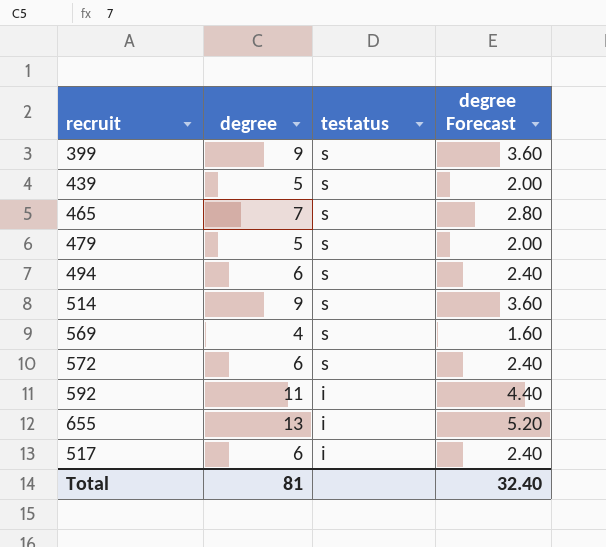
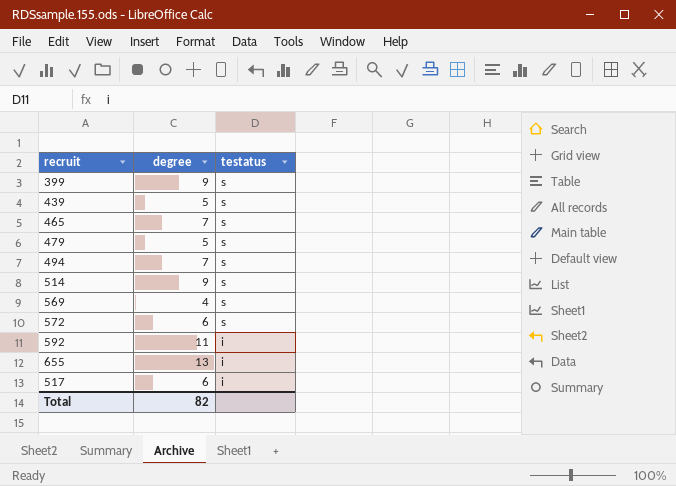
column degree Forecast | formula: [degree] * 0.4 -> none
494 | degree: 6 -> 7
Total | degree: 81 -> 82

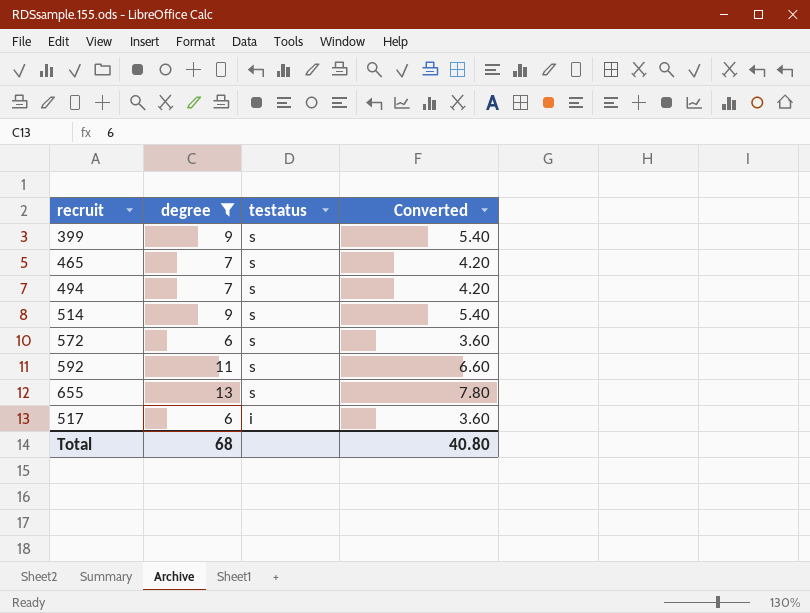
filter: none -> degree >= 6
column Converted | formula: none -> [degree] * 0.6
592 | testatus: i -> s
655 | testatus: i -> s
Total | degree: 82 -> 68

